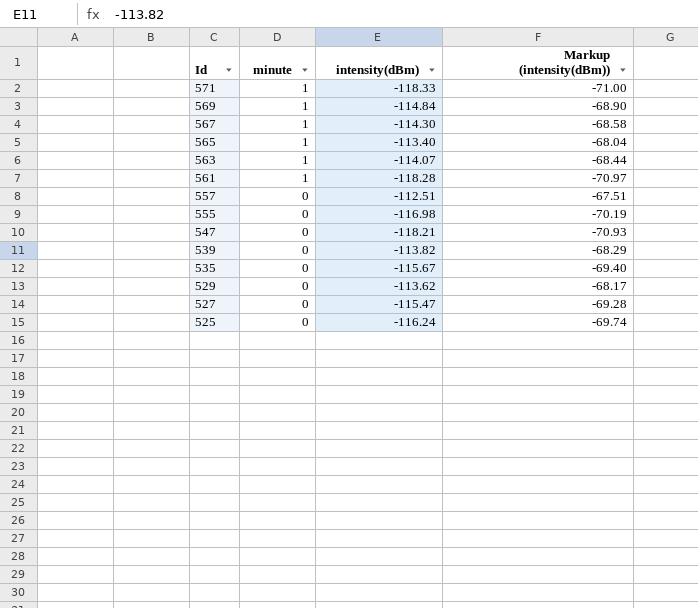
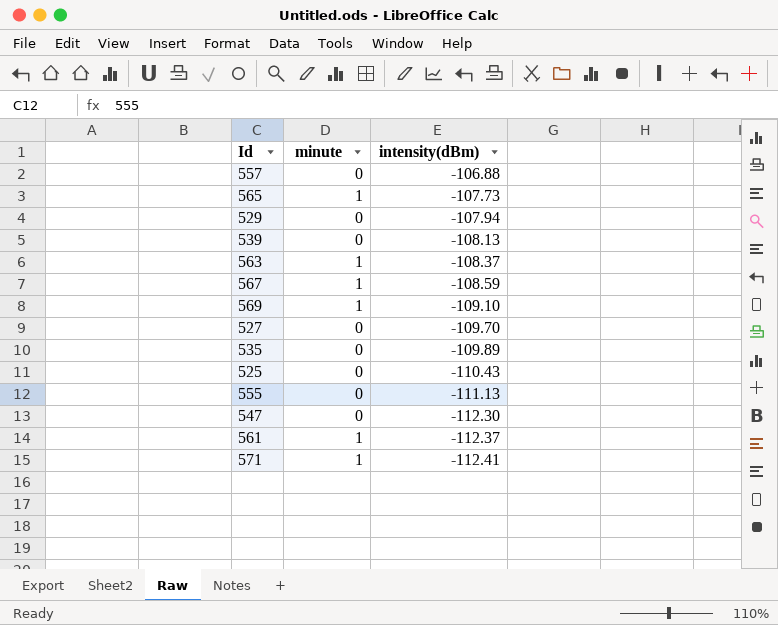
row order: Id descending -> intensity(dBm) descending
column Markup (intensity(dBm)) | formula: [intensity(dBm)] * 0.6 -> none
557 | intensity(dBm): -112.51 -> -106.88
565 | intensity(dBm): -113.40 -> -107.73
529 | intensity(dBm): -113.62 -> -107.94
539 | intensity(dBm): -113.82 -> -108.13
563 | intensity(dBm): -114.07 -> -108.37
567 | intensity(dBm): -114.30 -> -108.59
569 | intensity(dBm): -114.84 -> -109.10
527 | intensity(dBm): -115.47 -> -109.70
535 | intensity(dBm): -115.67 -> -109.89
525 | intensity(dBm): -116.24 -> -110.43
555 | intensity(dBm): -116.98 -> -111.13
547 | intensity(dBm): -118.21 -> -112.30
561 | intensity(dBm): -118.28 -> -112.37
571 | intensity(dBm): -118.33 -> -112.41

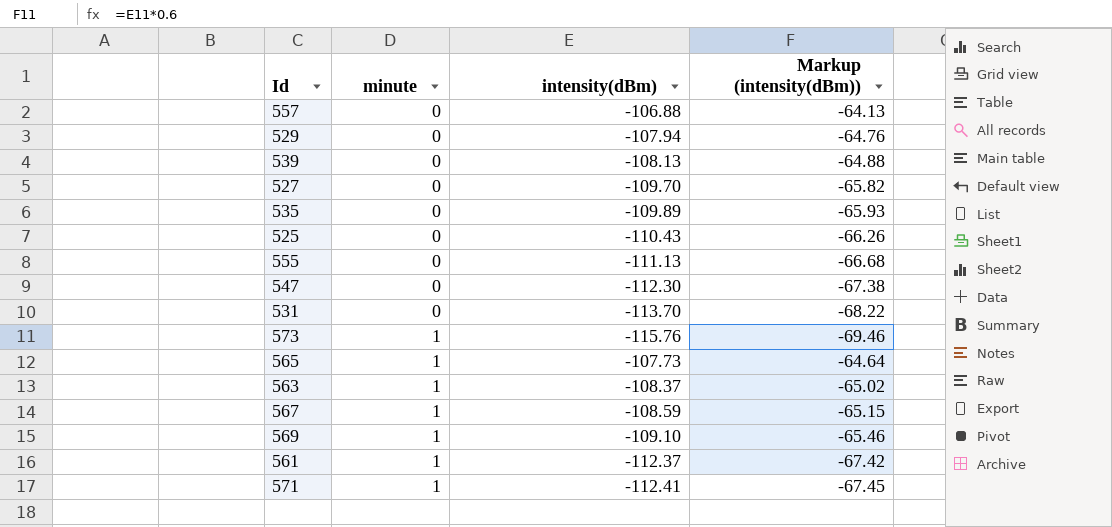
row order: intensity(dBm) descending -> minute ascending
column Markup (intensity(dBm)) | formula: none -> [intensity(dBm)] * 0.6
row 531: none -> 0 | -113.70 | -68.22
row 573: none -> 1 | -115.76 | -69.46

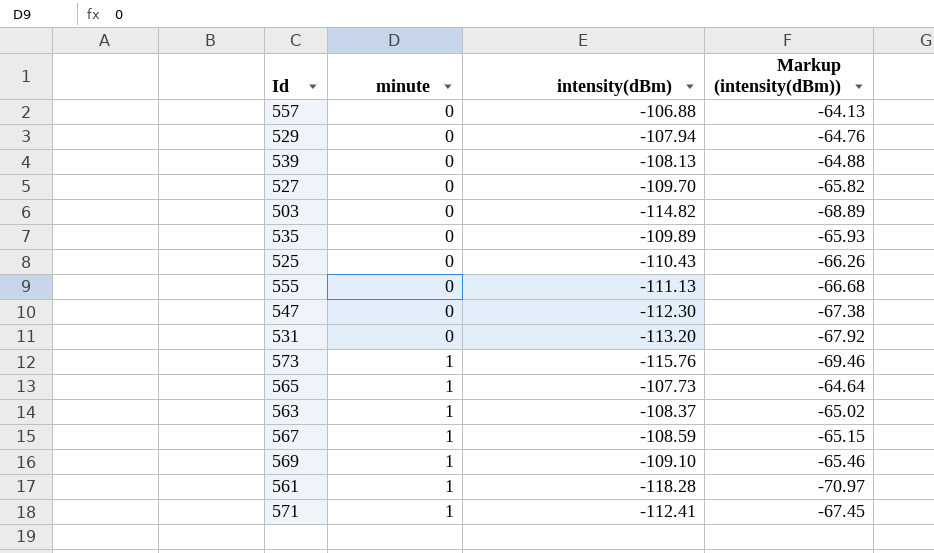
row 503: none -> 0 | -114.82 | -68.89
531 | intensity(dBm): -113.70 -> -113.20
531 | Markup (intensity(dBm)): -68.22 -> -67.92
561 | intensity(dBm): -112.37 -> -118.28
561 | Markup (intensity(dBm)): -67.42 -> -70.97

